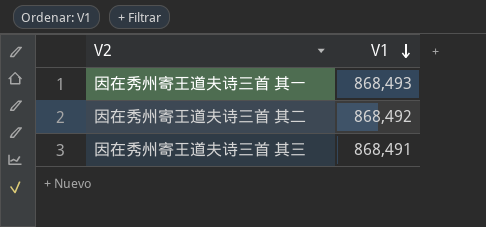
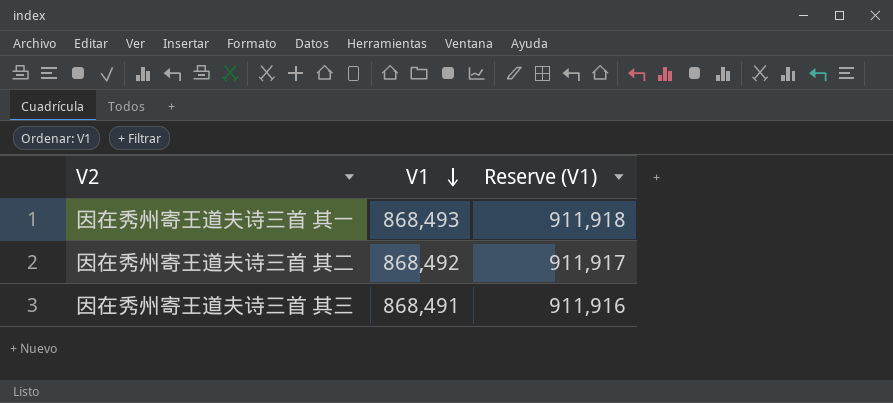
column Reserve (V1) | formula: none -> [V1] * 1.05

